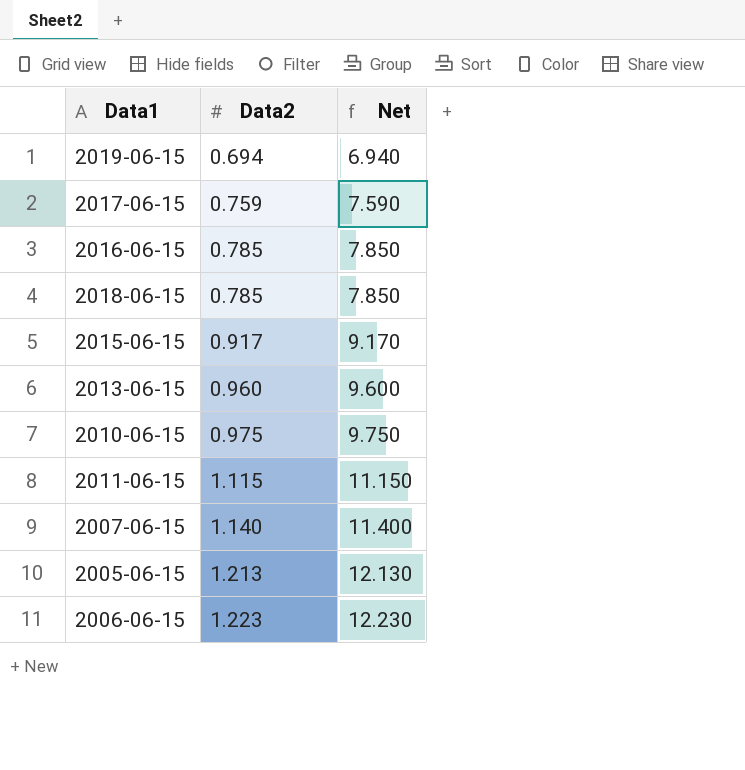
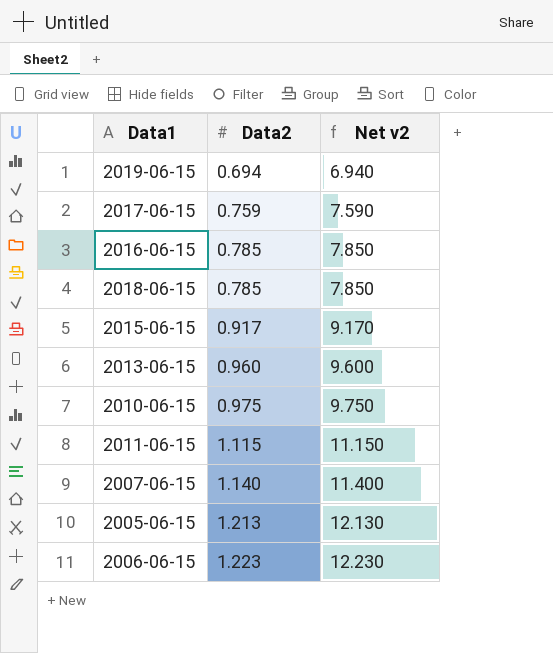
column name: Net -> Net v2

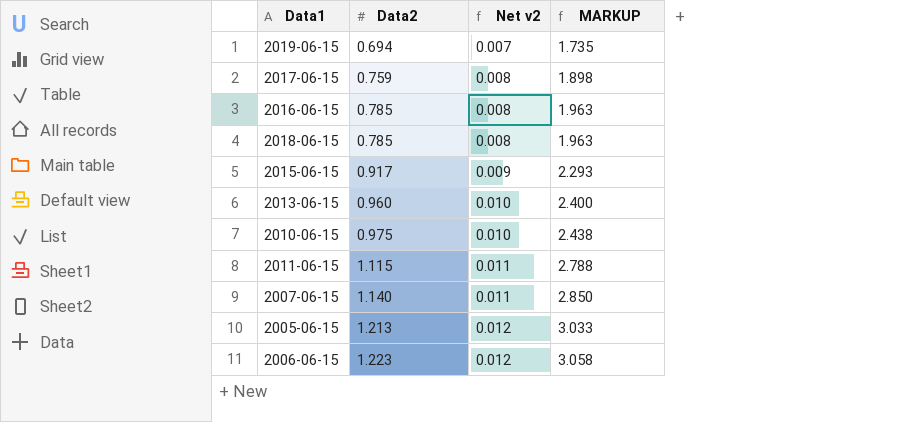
column Net v2 | formula: [Data2] * 10 -> [Data2] * 0.01
column MARKUP | formula: none -> [Data2] * 2.5

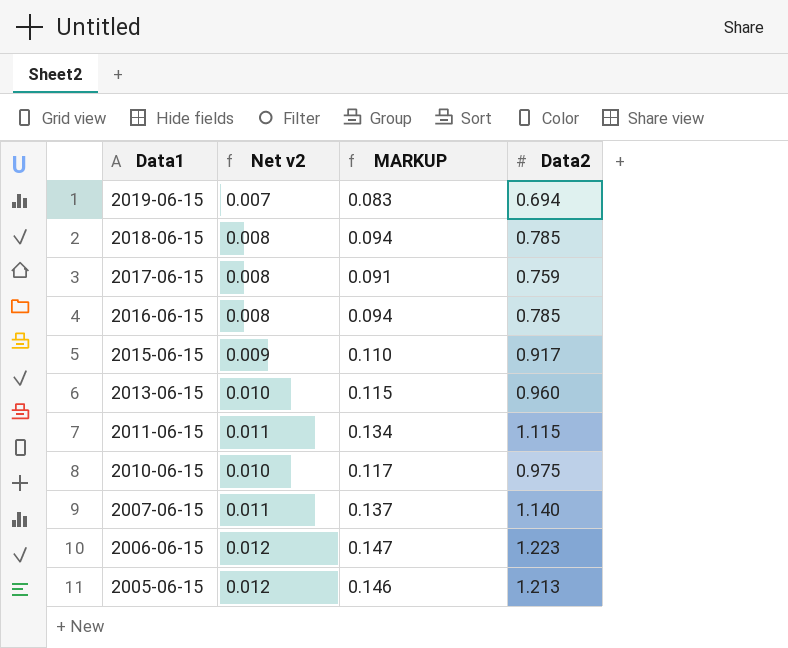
row order: Data2 ascending -> Data1 descending
column MARKUP | formula: [Data2] * 2.5 -> [Data2] * 0.12
column Data2 | position: 2 -> 4

